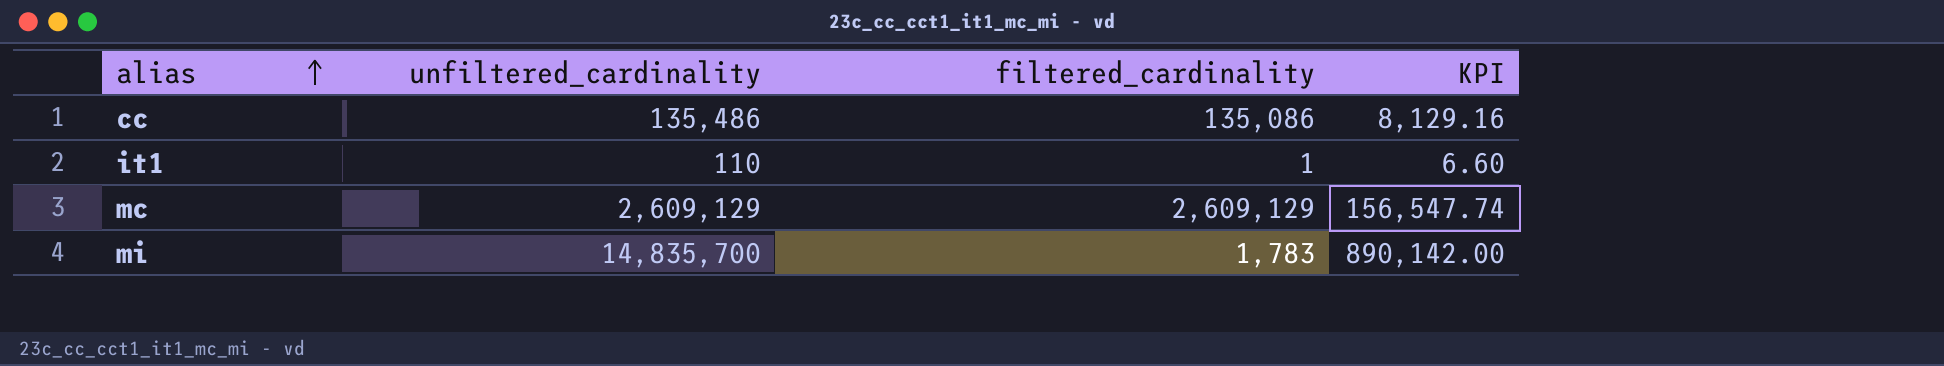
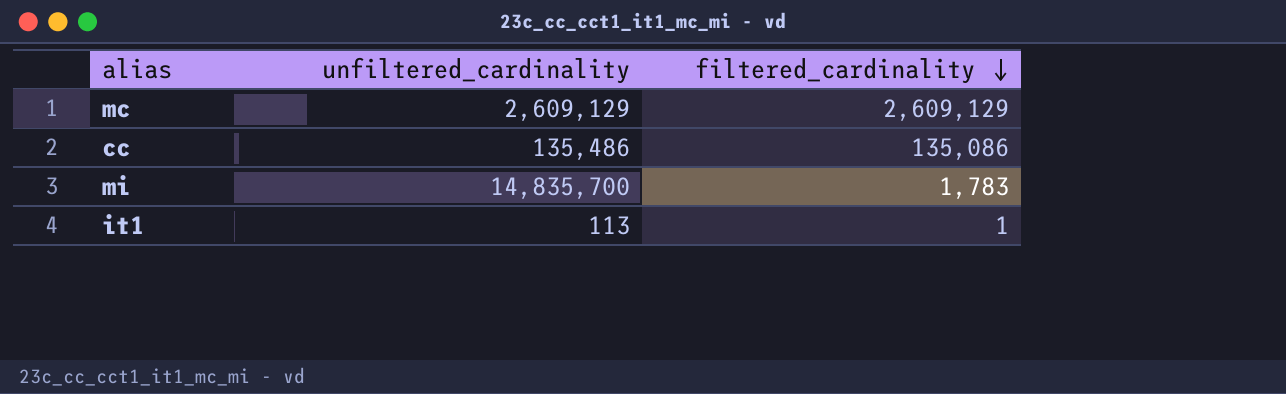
row order: alias ascending -> filtered_cardinality descending
column KPI | formula: [unfiltered_cardinality] * 0.06 -> none
it1 | unfiltered_cardinality: 110 -> 113

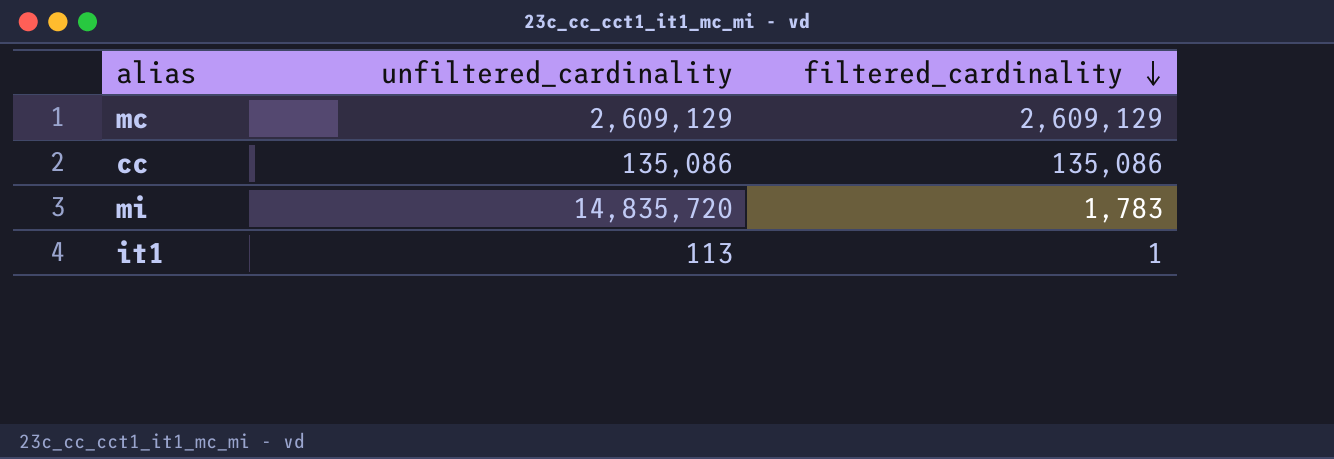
cc | unfiltered_cardinality: 135,486 -> 135,086
mi | unfiltered_cardinality: 14,835,700 -> 14,835,720

